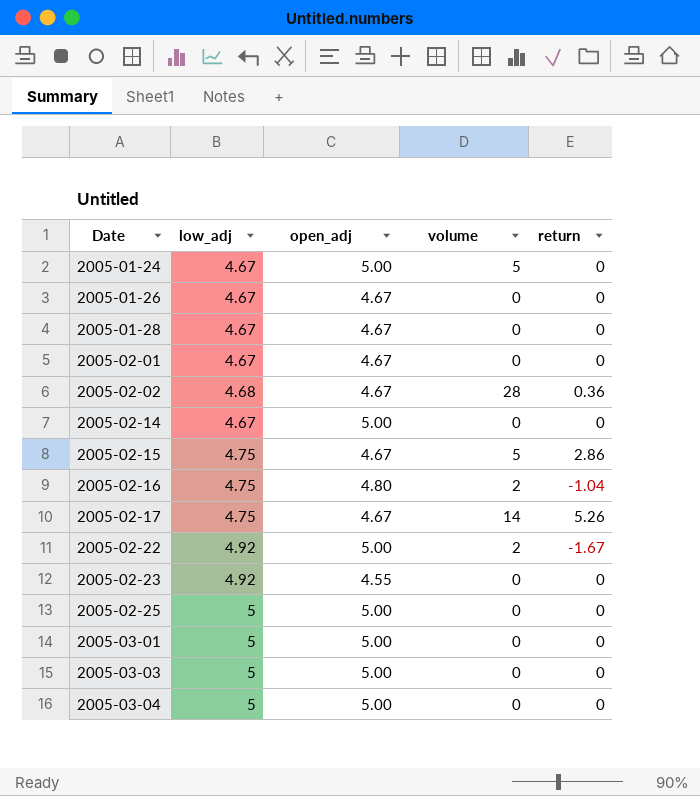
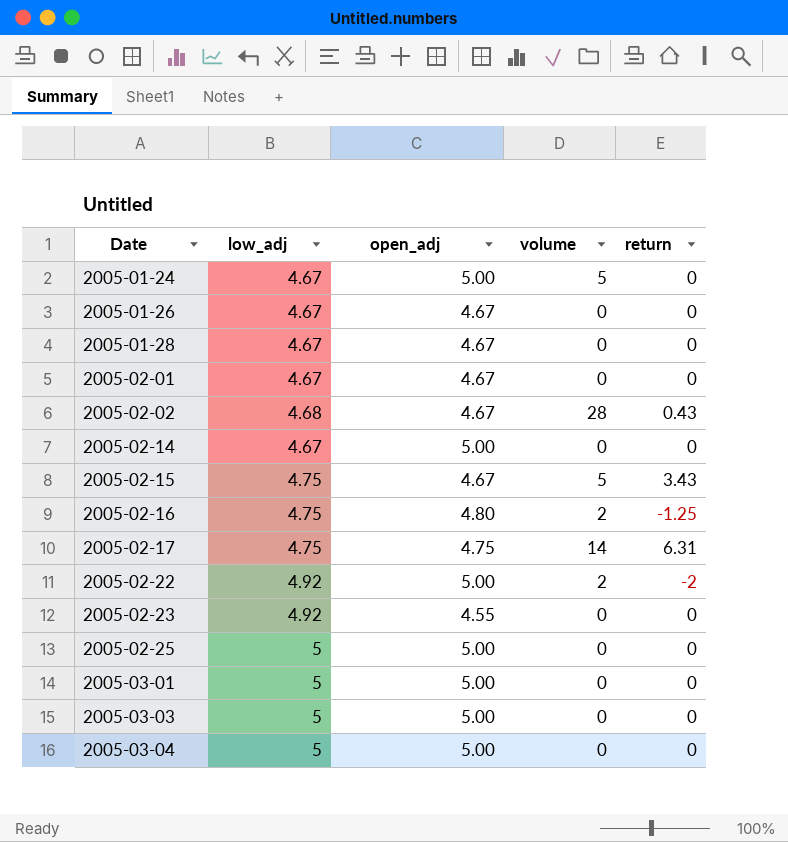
2005-02-02 | return: 0.36 -> 0.43
2005-02-15 | return: 2.86 -> 3.43
2005-02-16 | return: -1.04 -> -1.25
2005-02-17 | open_adj: 4.67 -> 4.75
2005-02-17 | return: 5.26 -> 6.31
2005-02-22 | return: -1.67 -> -2

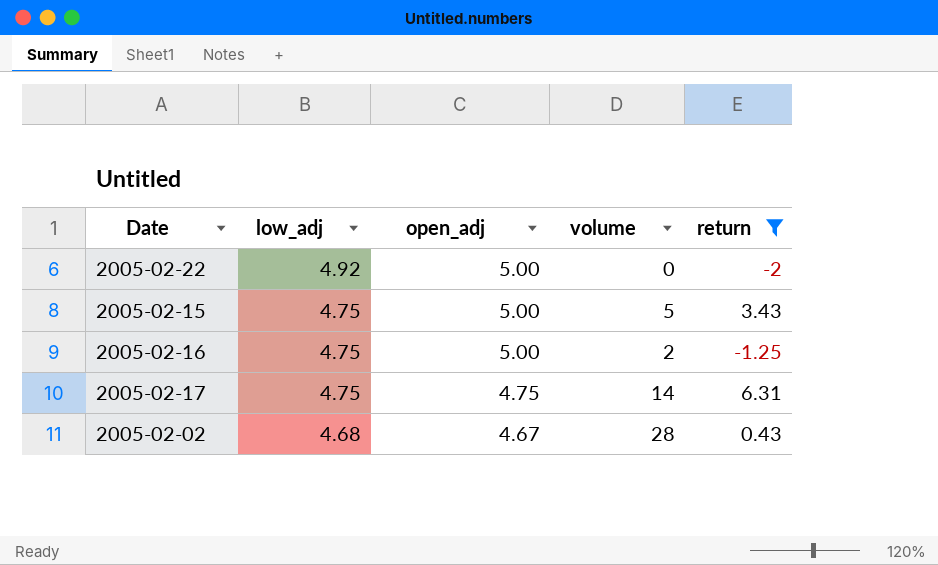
filter: none -> return != 0
row order: Date ascending -> low_adj descending
2005-02-22 | volume: 2 -> 0
2005-02-15 | open_adj: 4.67 -> 5.00
2005-02-16 | open_adj: 4.80 -> 5.00

